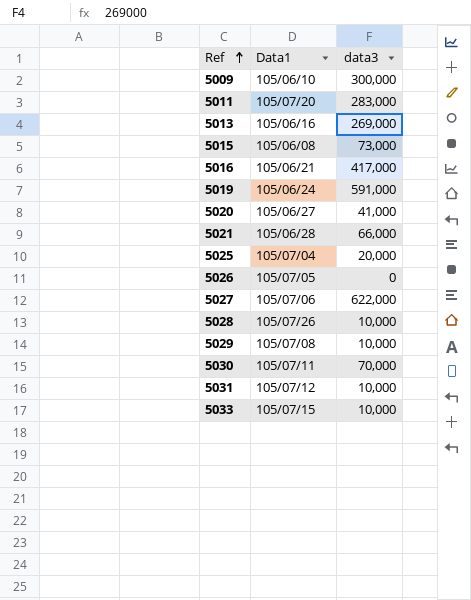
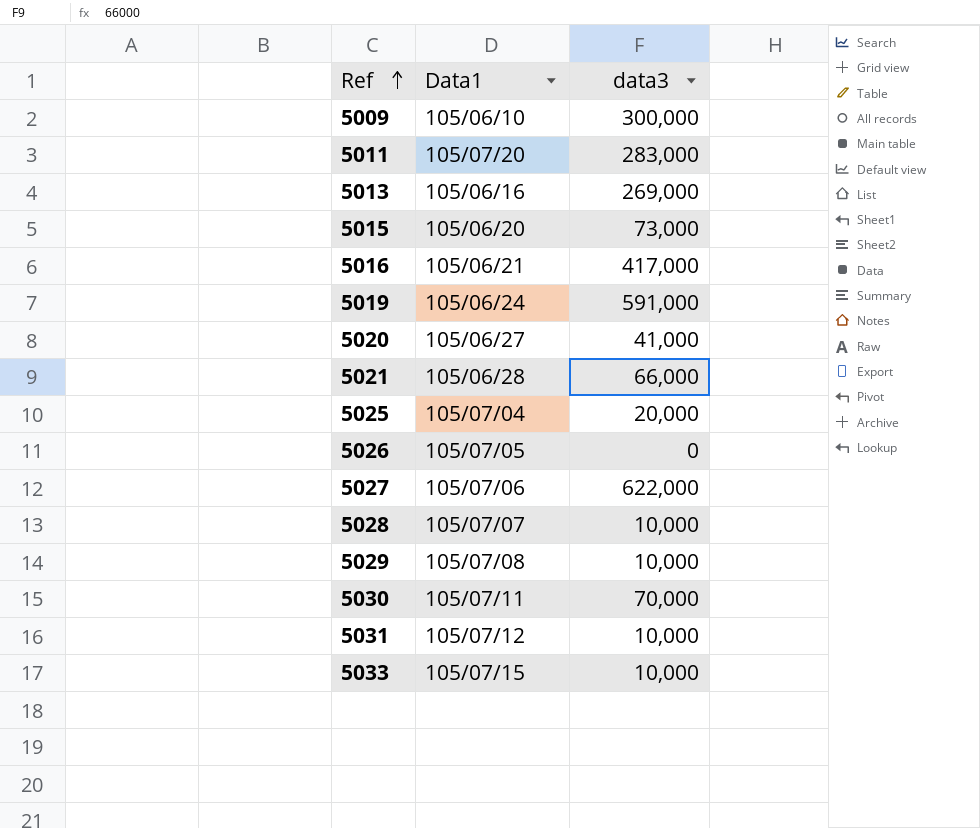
5015 | Data1: 105/06/08 -> 105/06/20
5028 | Data1: 105/07/26 -> 105/07/07

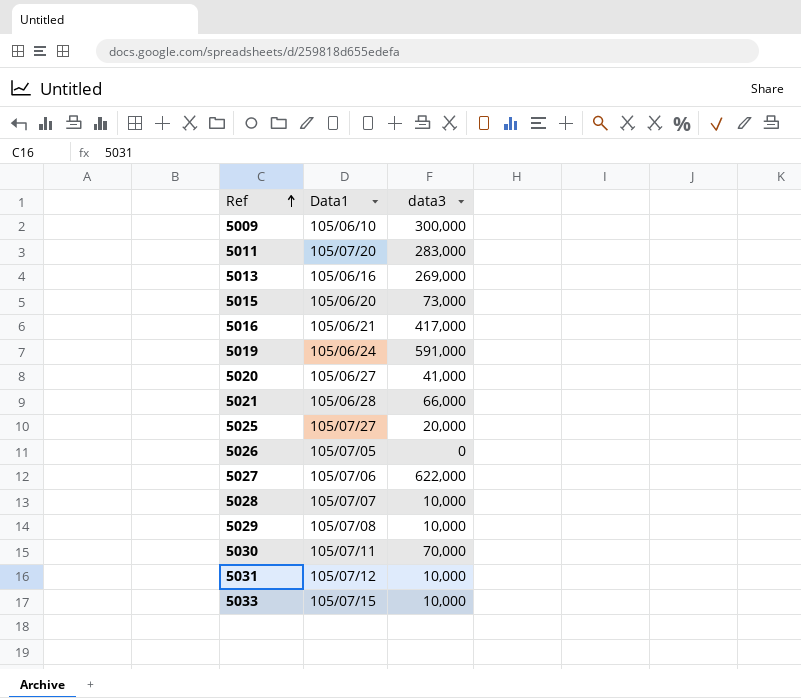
5025 | Data1: 105/07/04 -> 105/07/27

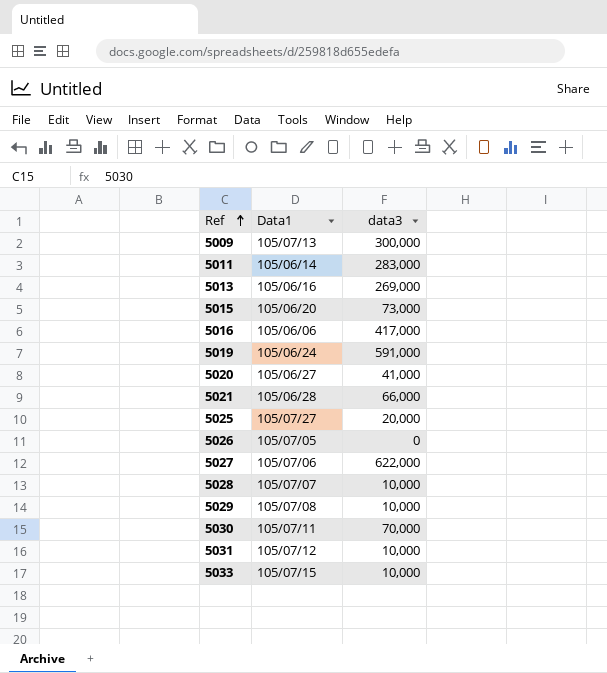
5009 | Data1: 105/06/10 -> 105/07/13
5011 | Data1: 105/07/20 -> 105/06/14
5016 | Data1: 105/06/21 -> 105/06/06

